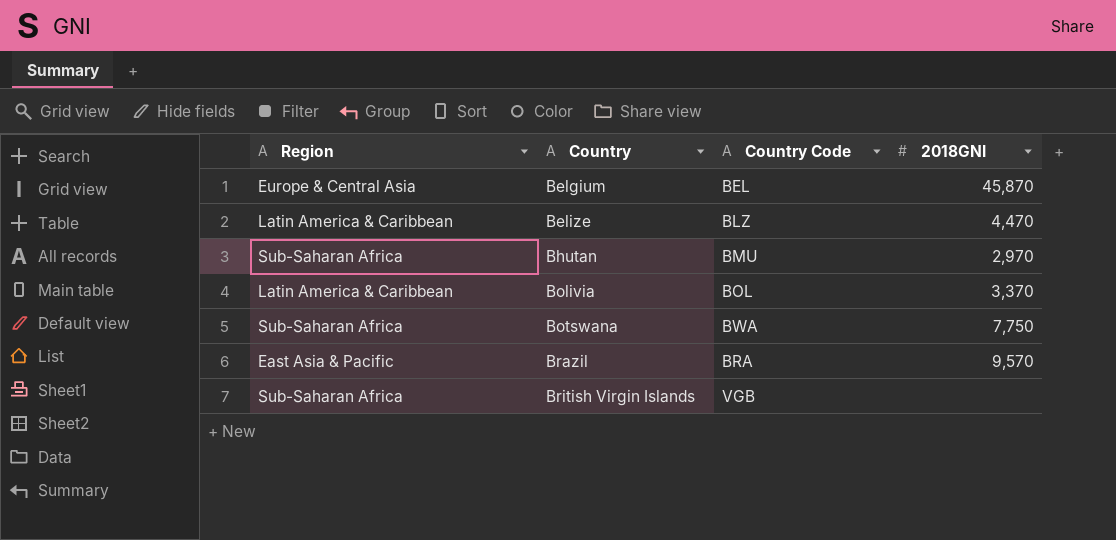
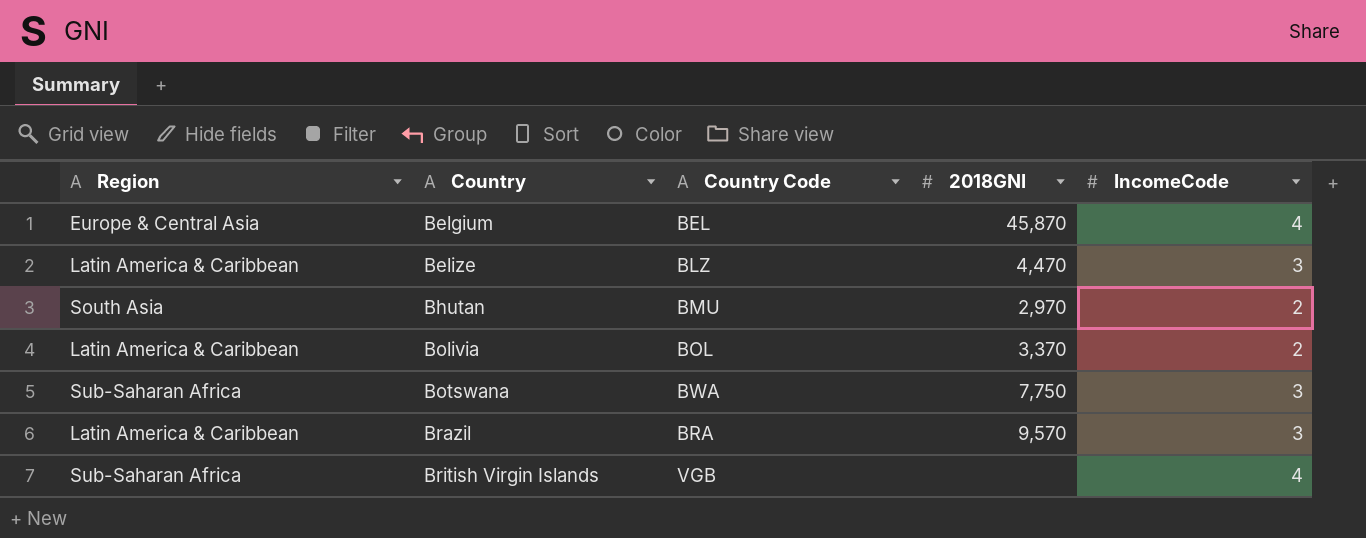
column IncomeCode | position: none -> 5
Bhutan | Region: Sub-Saharan Africa -> South Asia
Brazil | Region: East Asia & Pacific -> Latin America & Caribbean

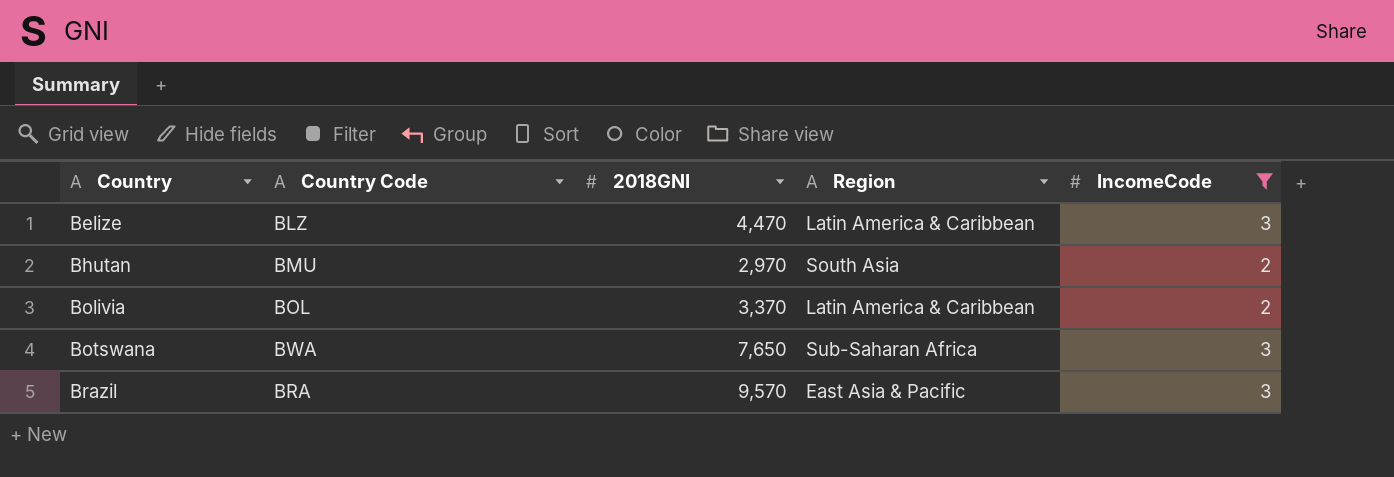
filter: none -> IncomeCode != 4
column Region | position: 1 -> 4
Botswana | 2018GNI: 7,750 -> 7,650
Brazil | Region: Latin America & Caribbean -> East Asia & Pacific

